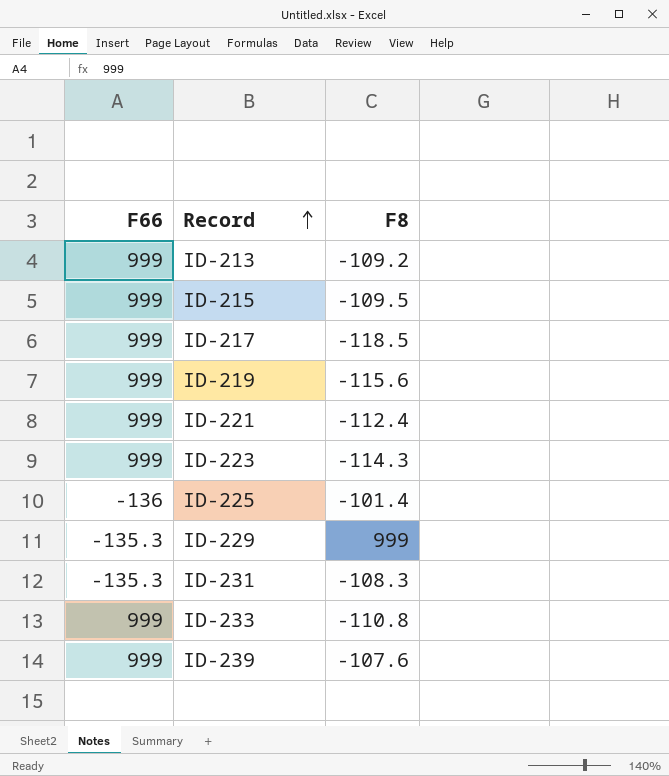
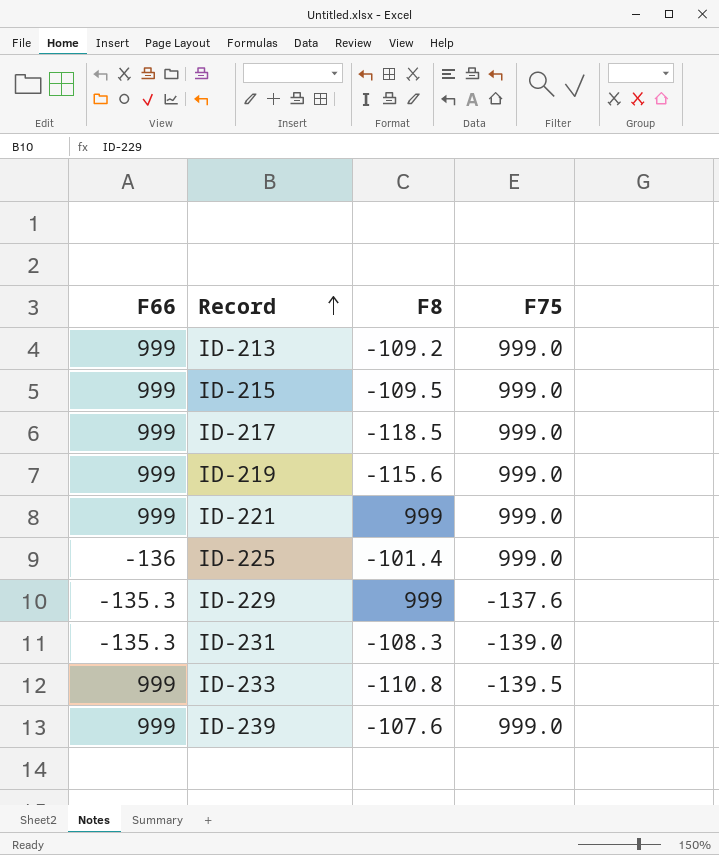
column F75 | position: none -> 4
row ID-223: 999 | -114.3 -> none
ID-221 | F8: -112.4 -> 999

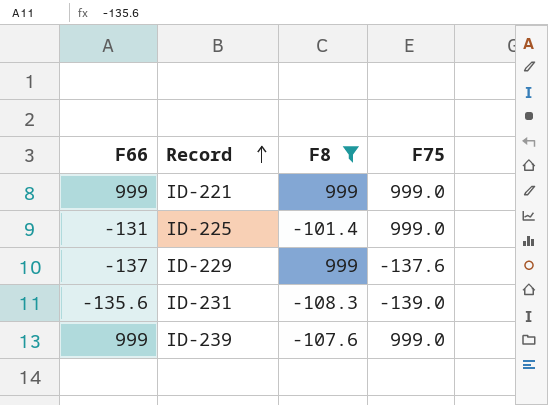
filter: none -> F8 >= -108.3
ID-225 | F66: -136 -> -131
ID-229 | F66: -135.3 -> -137
ID-231 | F66: -135.3 -> -135.6

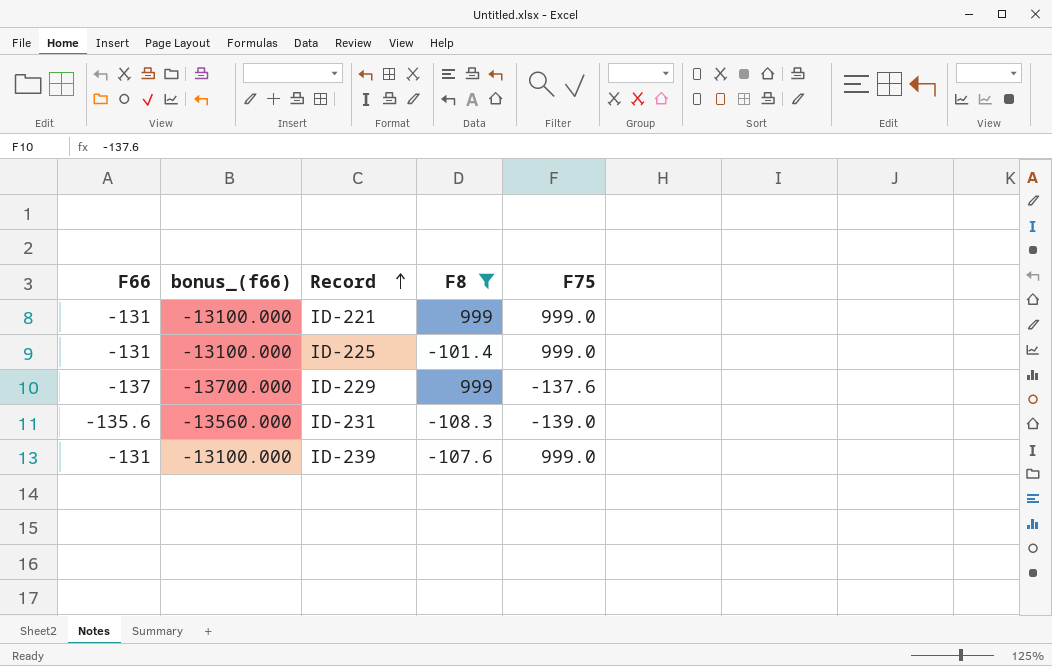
column bonus_(f66) | formula: none -> [F66] * 100
ID-221 | F66: 999 -> -131
ID-239 | F66: 999 -> -131

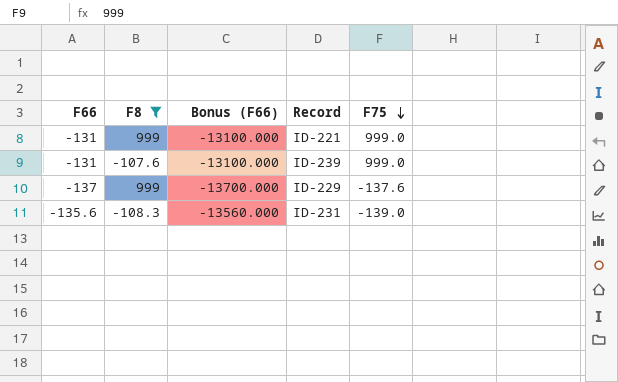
row order: Record ascending -> F75 descending
column F8 | position: 4 -> 2
column name: bonus_(f66) -> Bonus (F66)
row ID-225: -131 | -13100.000 | -101.4 | 999.0 -> none

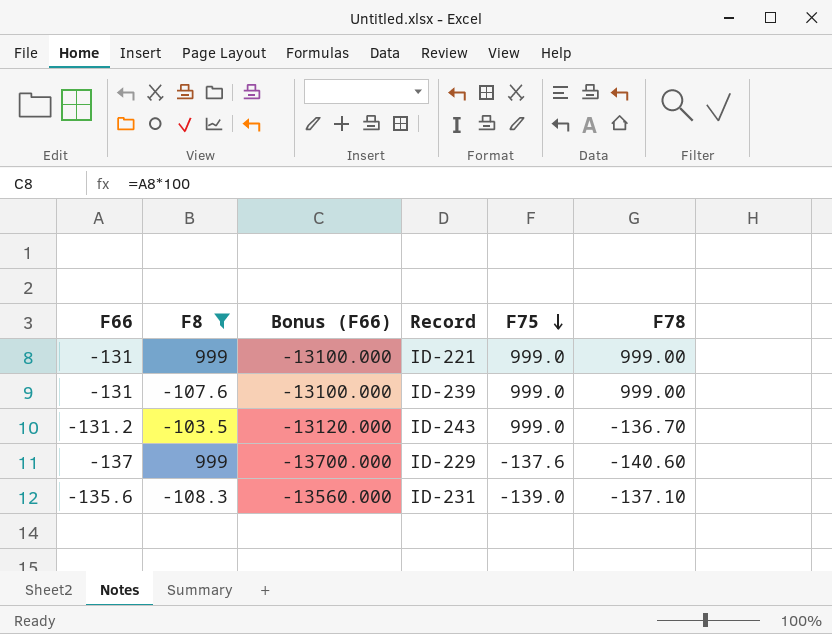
column F78 | position: none -> 6
row ID-243: none -> -131.2 | -103.5 | -13120.000 | 999.0 | -136.70

